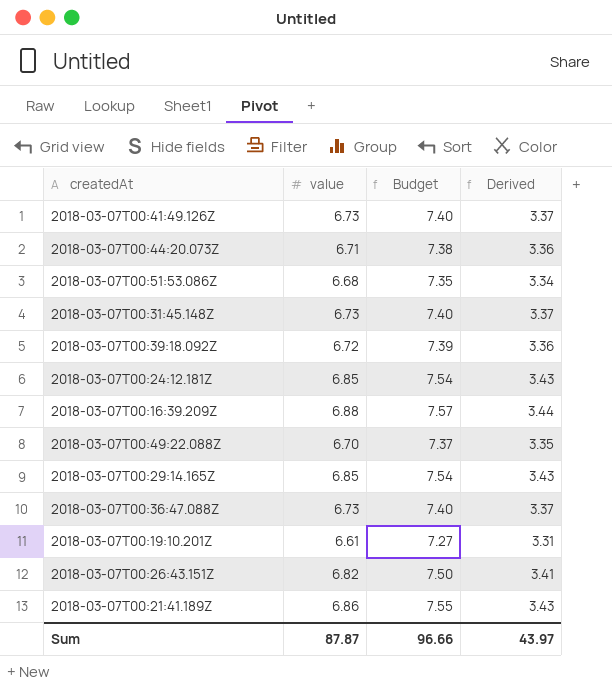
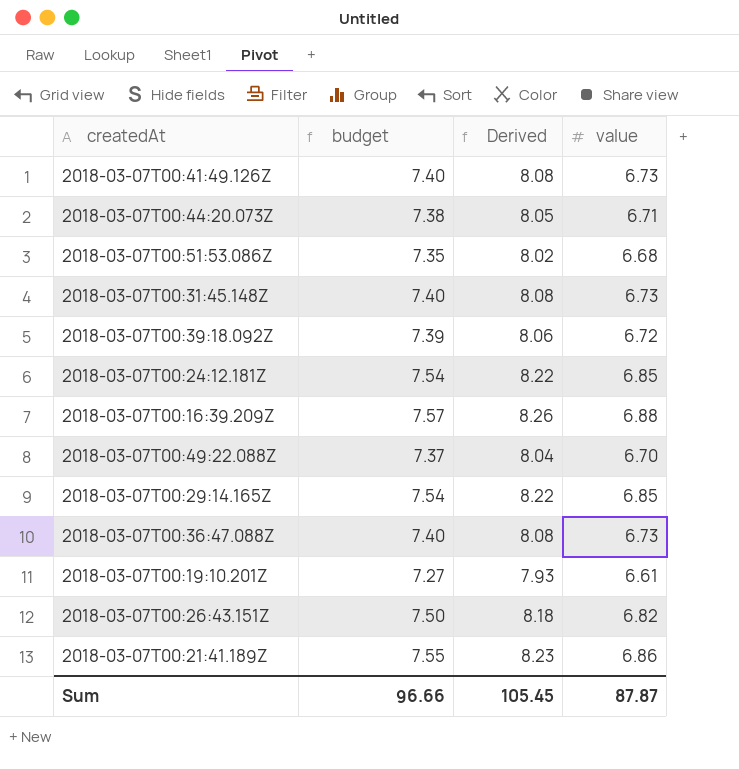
column name: Budget -> budget
column Derived | formula: [value] * 0.5 -> [value] * 1.2
column value | position: 2 -> 4
Sum | Derived: 43.97 -> 105.45

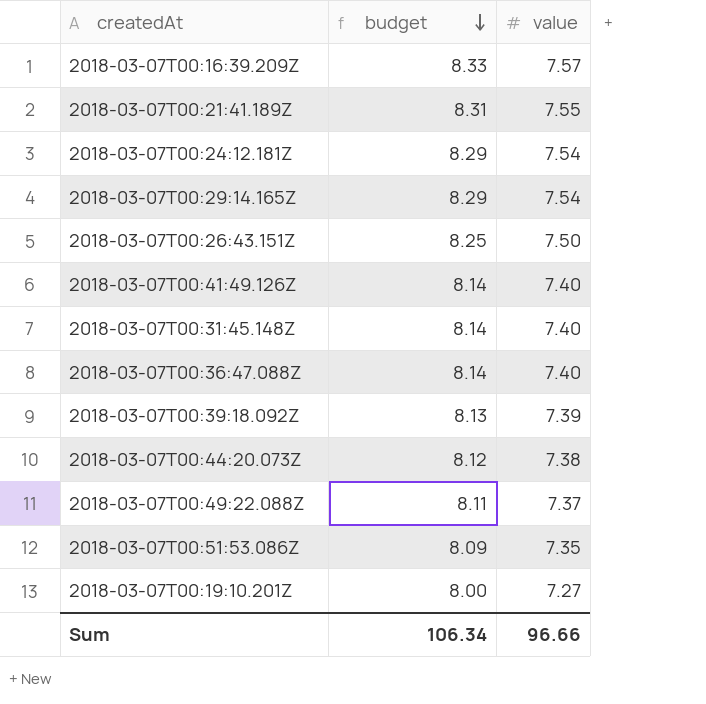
row order: none -> budget descending
column Derived | formula: [value] * 1.2 -> none
2018-03-07T00:16:39.209Z | budget: 7.57 -> 8.33
2018-03-07T00:16:39.209Z | value: 6.88 -> 7.57
2018-03-07T00:21:41.189Z | budget: 7.55 -> 8.31
2018-03-07T00:21:41.189Z | value: 6.86 -> 7.55
2018-03-07T00:24:12.181Z | budget: 7.54 -> 8.29
2018-03-07T00:24:12.181Z | value: 6.85 -> 7.54
2018-03-07T00:29:14.165Z | budget: 7.54 -> 8.29
2018-03-07T00:29:14.165Z | value: 6.85 -> 7.54
2018-03-07T00:26:43.151Z | budget: 7.50 -> 8.25
2018-03-07T00:26:43.151Z | value: 6.82 -> 7.50
2018-03-07T00:41:49.126Z | budget: 7.40 -> 8.14
2018-03-07T00:41:49.126Z | value: 6.73 -> 7.40
2018-03-07T00:31:45.148Z | budget: 7.40 -> 8.14
2018-03-07T00:31:45.148Z | value: 6.73 -> 7.40
2018-03-07T00:36:47.088Z | budget: 7.40 -> 8.14
2018-03-07T00:36:47.088Z | value: 6.73 -> 7.40
2018-03-07T00:39:18.092Z | budget: 7.39 -> 8.13
2018-03-07T00:39:18.092Z | value: 6.72 -> 7.39
2018-03-07T00:44:20.073Z | budget: 7.38 -> 8.12
2018-03-07T00:44:20.073Z | value: 6.71 -> 7.38
2018-03-07T00:49:22.088Z | budget: 7.37 -> 8.11
2018-03-07T00:49:22.088Z | value: 6.70 -> 7.37
2018-03-07T00:51:53.086Z | budget: 7.35 -> 8.09
2018-03-07T00:51:53.086Z | value: 6.68 -> 7.35
2018-03-07T00:19:10.201Z | budget: 7.27 -> 8.00
2018-03-07T00:19:10.201Z | value: 6.61 -> 7.27
Sum | budget: 96.66 -> 106.34
Sum | value: 87.87 -> 96.66

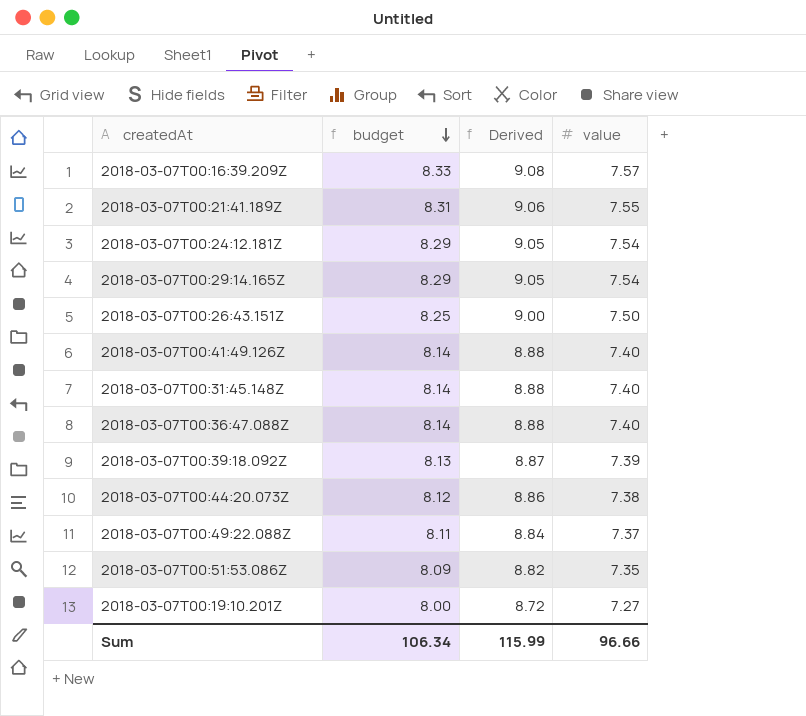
column Derived | formula: none -> [value] * 1.2

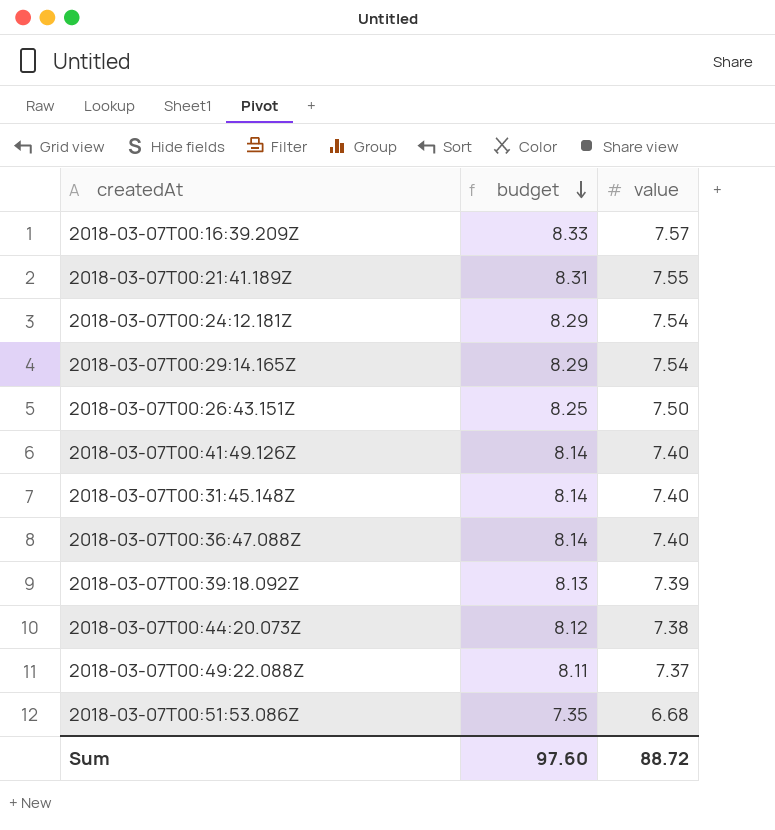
column Derived | formula: [value] * 1.2 -> none
row 2018-03-07T00:19:10.201Z: 8.00 | 8.72 | 7.27 -> none
2018-03-07T00:51:53.086Z | budget: 8.09 -> 7.35
2018-03-07T00:51:53.086Z | value: 7.35 -> 6.68
Sum | budget: 106.34 -> 97.60
Sum | value: 96.66 -> 88.72

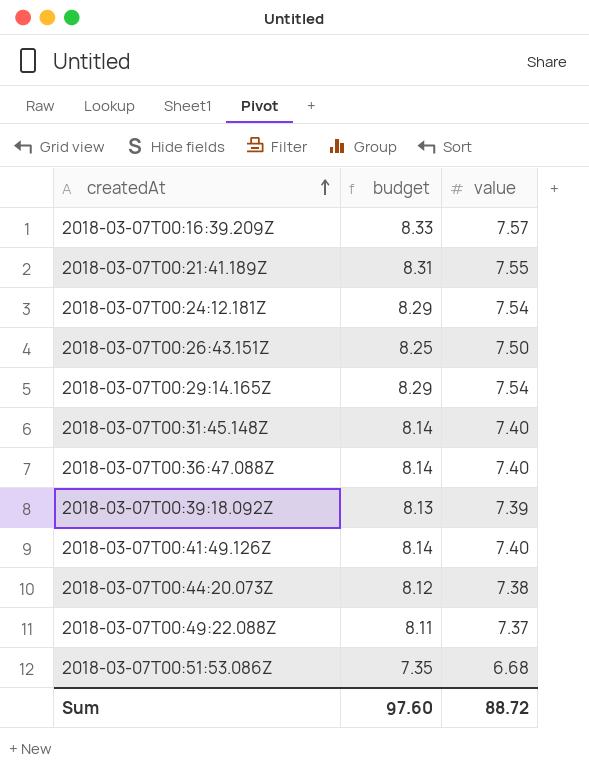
row order: budget descending -> createdAt ascending

